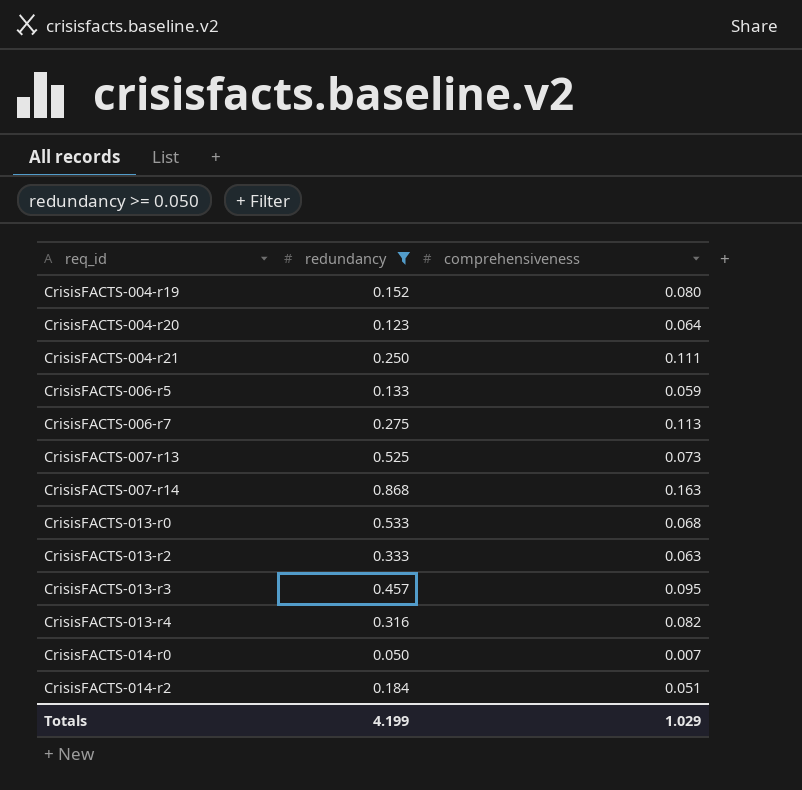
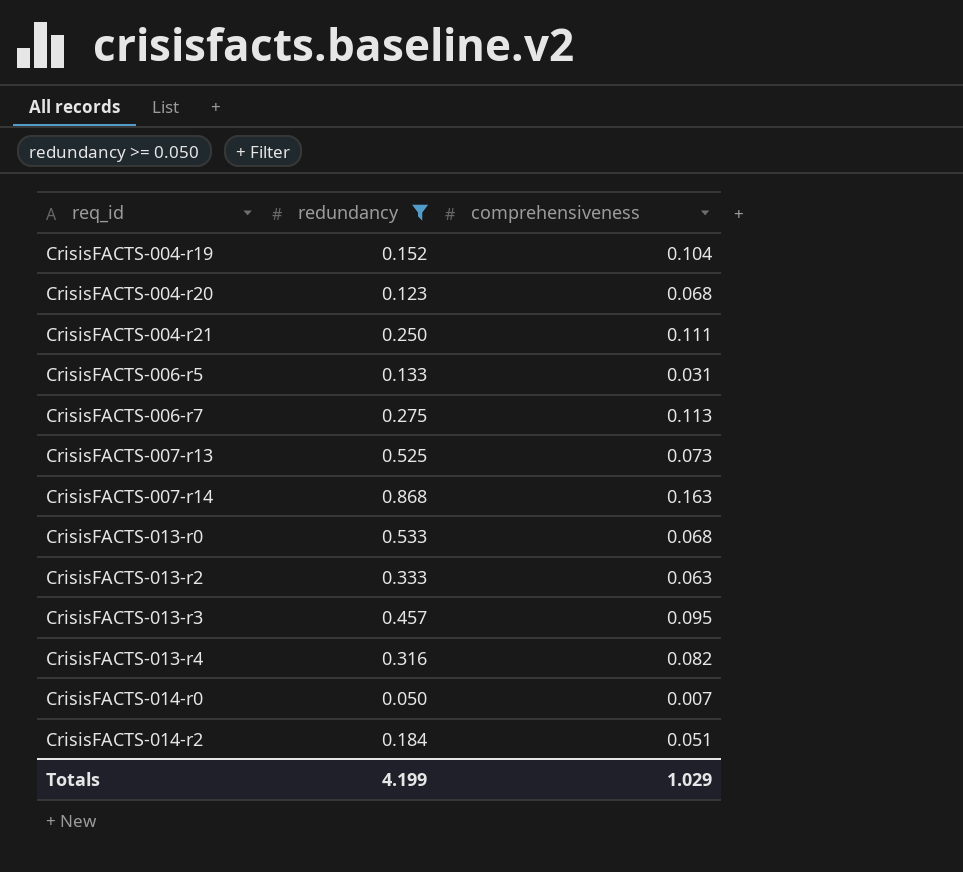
CrisisFACTS-004-r19 | comprehensiveness: 0.080 -> 0.104
CrisisFACTS-004-r20 | comprehensiveness: 0.064 -> 0.068
CrisisFACTS-006-r5 | comprehensiveness: 0.059 -> 0.031

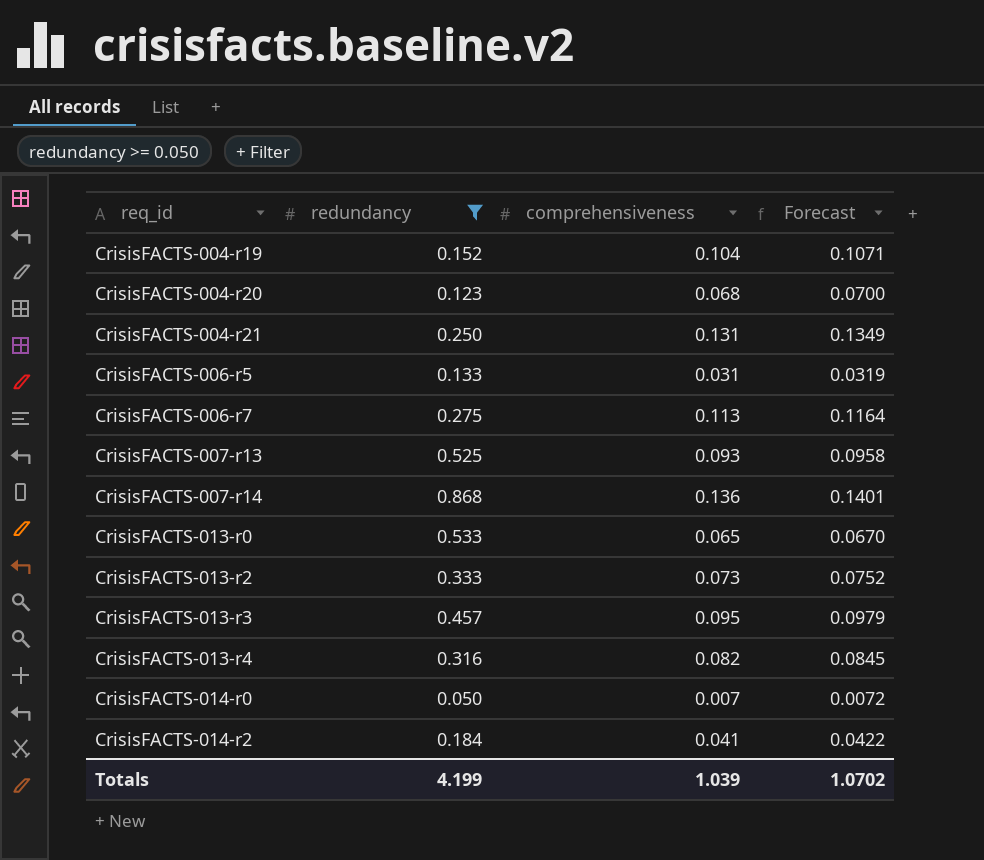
column Forecast | formula: none -> [comprehensiveness] * 1.03
CrisisFACTS-004-r21 | comprehensiveness: 0.111 -> 0.131
CrisisFACTS-007-r13 | comprehensiveness: 0.073 -> 0.093
CrisisFACTS-007-r14 | comprehensiveness: 0.163 -> 0.136
CrisisFACTS-013-r0 | comprehensiveness: 0.068 -> 0.065
CrisisFACTS-013-r2 | comprehensiveness: 0.063 -> 0.073
CrisisFACTS-014-r2 | comprehensiveness: 0.051 -> 0.041
Totals | comprehensiveness: 1.029 -> 1.039

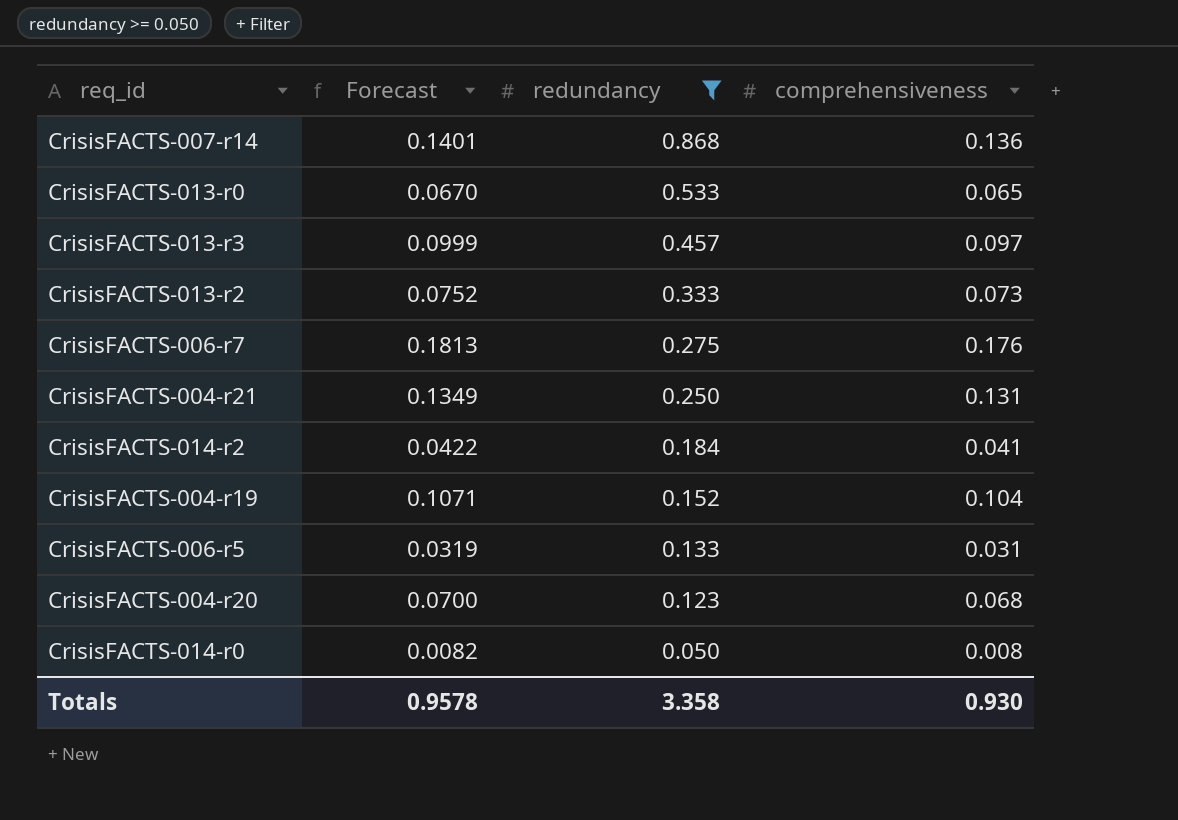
row order: req_id ascending -> redundancy descending
column Forecast | position: 4 -> 2
row CrisisFACTS-007-r13: 0.525 | 0.093 | 0.0958 -> none
row CrisisFACTS-013-r4: 0.316 | 0.082 | 0.0845 -> none
CrisisFACTS-013-r3 | Forecast: 0.0979 -> 0.0999
CrisisFACTS-013-r3 | comprehensiveness: 0.095 -> 0.097
CrisisFACTS-006-r7 | Forecast: 0.1164 -> 0.1813
CrisisFACTS-006-r7 | comprehensiveness: 0.113 -> 0.176
CrisisFACTS-014-r0 | Forecast: 0.0072 -> 0.0082
CrisisFACTS-014-r0 | comprehensiveness: 0.007 -> 0.008
Totals | Forecast: 1.0702 -> 0.9578
Totals | redundancy: 4.199 -> 3.358
Totals | comprehensiveness: 1.039 -> 0.930

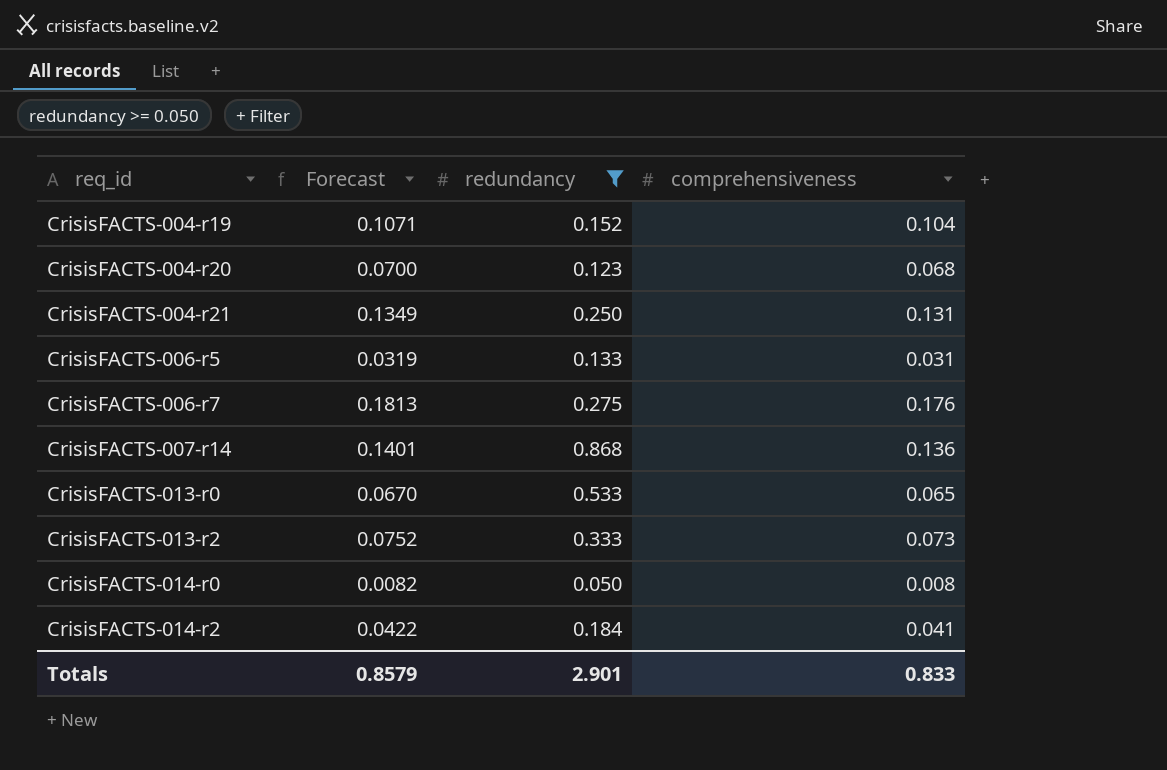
row order: redundancy descending -> req_id ascending
row CrisisFACTS-013-r3: 0.0999 | 0.457 | 0.097 -> none
Totals | Forecast: 0.9578 -> 0.8579
Totals | redundancy: 3.358 -> 2.901
Totals | comprehensiveness: 0.930 -> 0.833

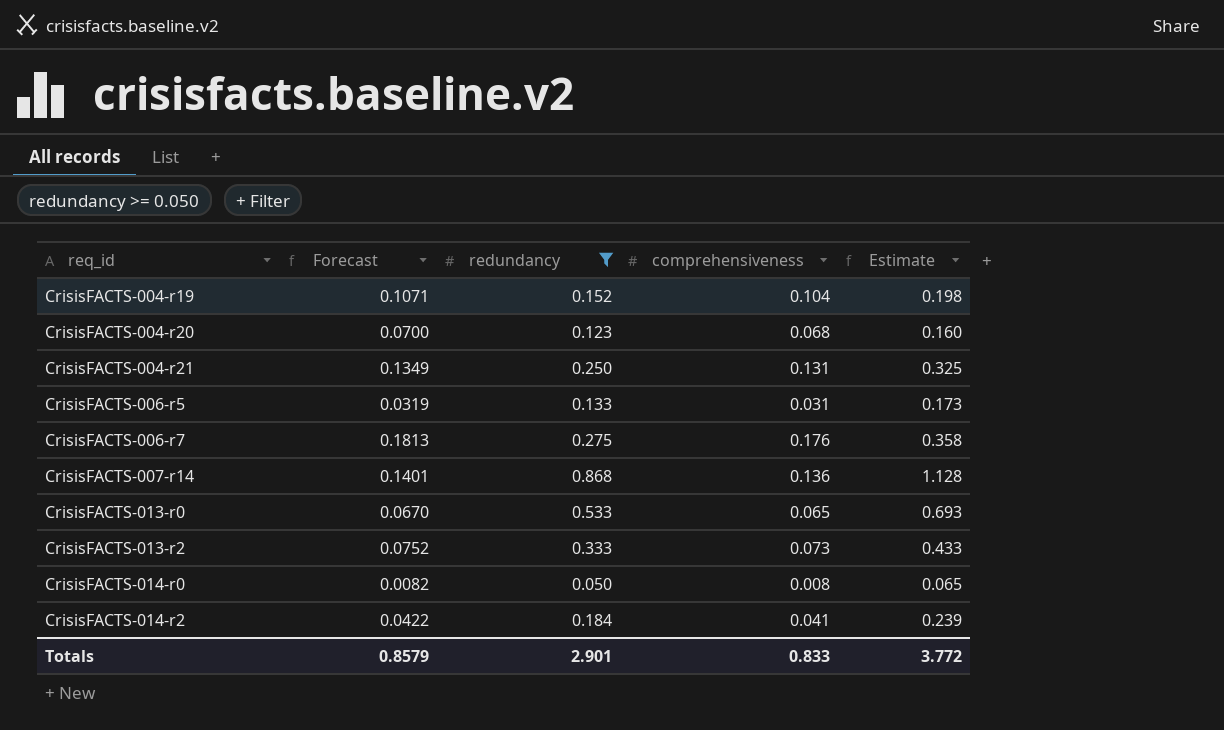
column Estimate | formula: none -> [redundancy] * 1.3

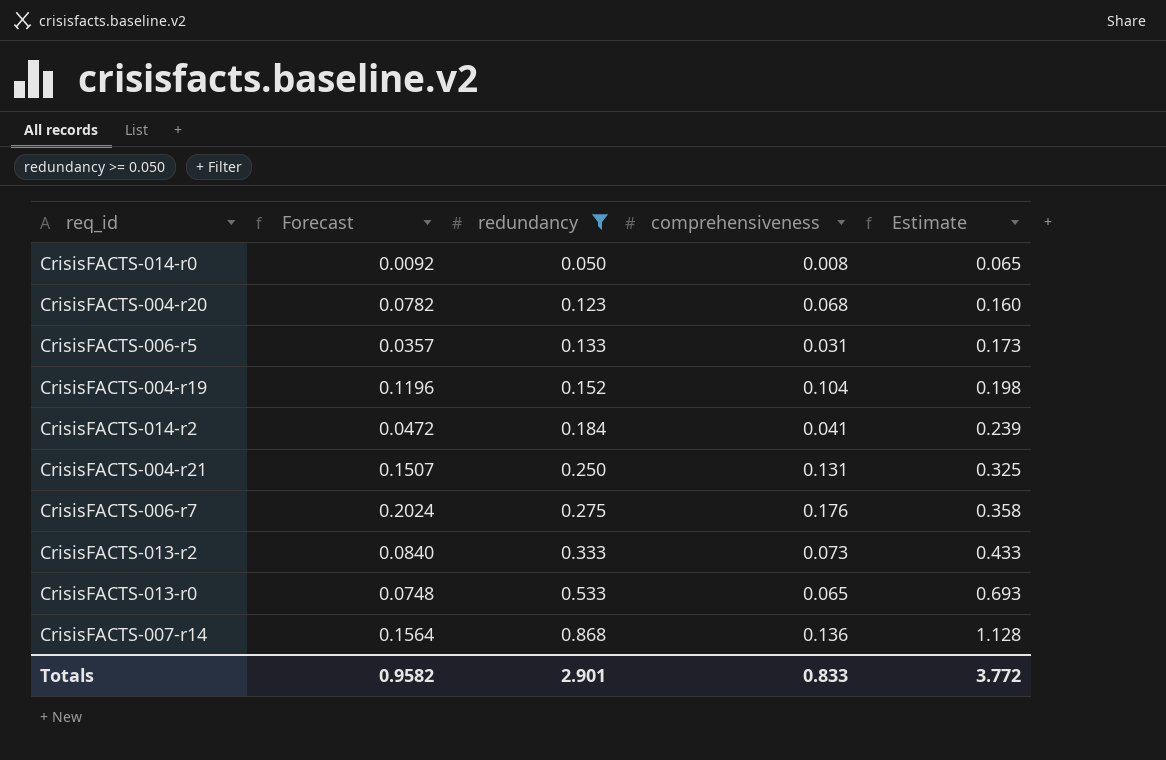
row order: req_id ascending -> redundancy ascending
column Forecast | formula: [comprehensiveness] * 1.03 -> [comprehensiveness] * 1.15
Totals | Forecast: 0.8579 -> 0.9582

